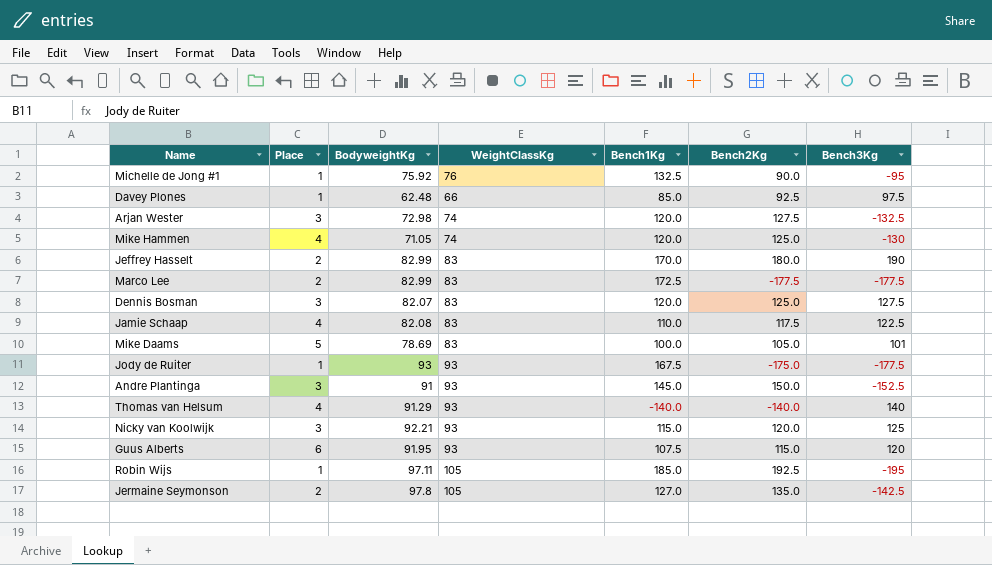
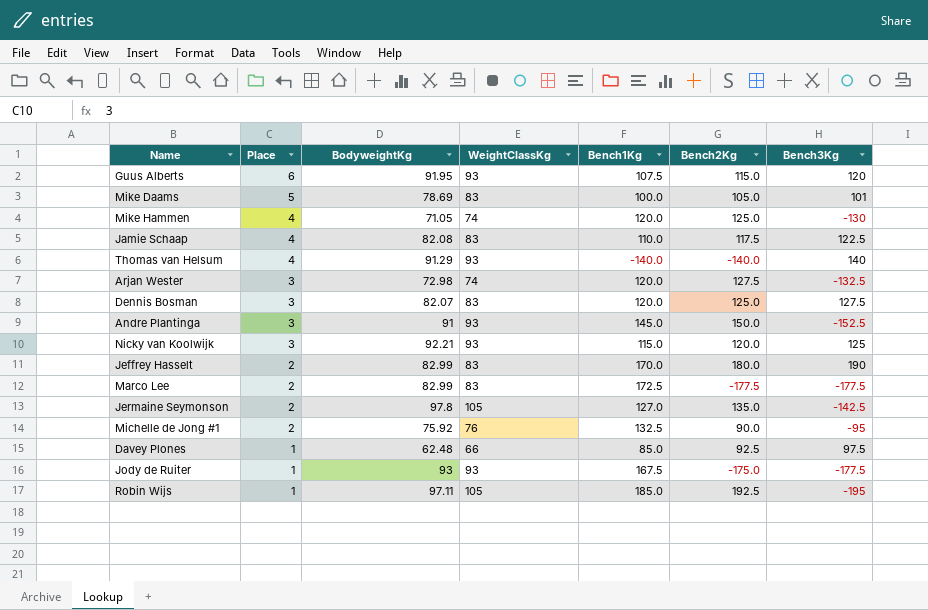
row order: none -> Place descending
Michelle de Jong #1 | Place: 1 -> 2

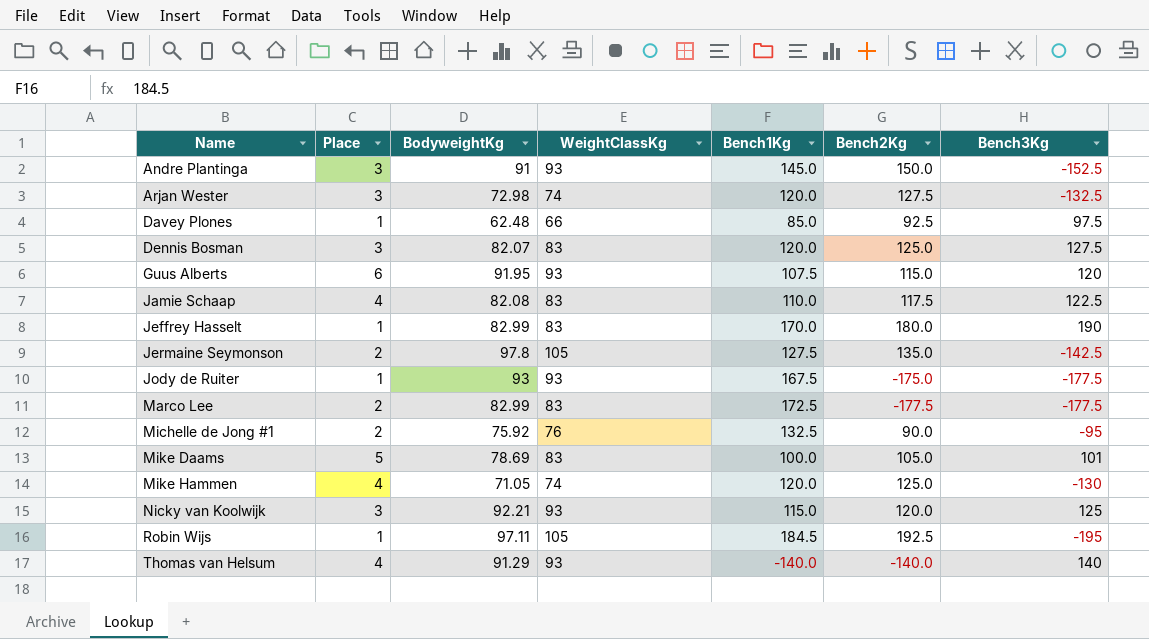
row order: Place descending -> Name ascending
Jeffrey Hasselt | Place: 2 -> 1
Jermaine Seymonson | Bench1Kg: 127.0 -> 127.5
Robin Wijs | Bench1Kg: 185.0 -> 184.5

